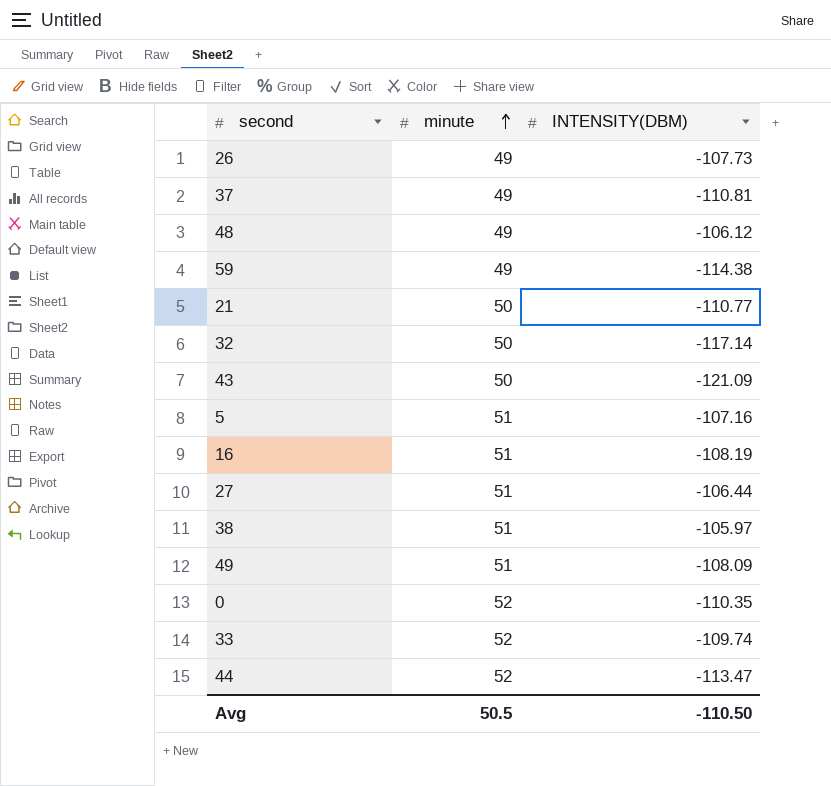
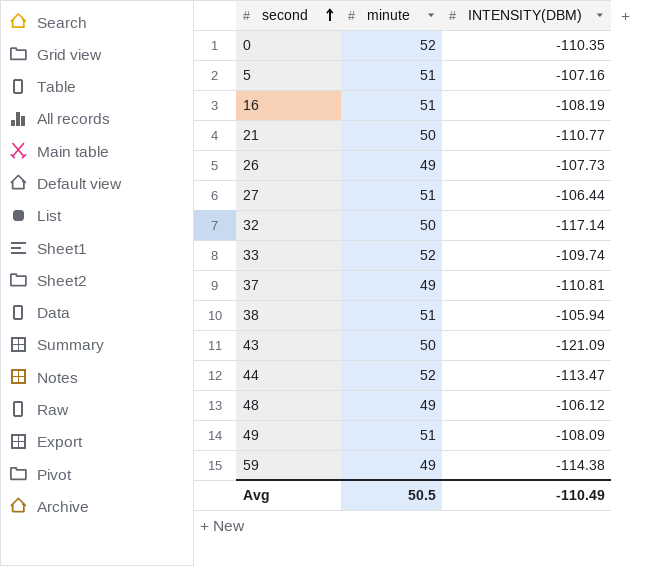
row order: minute ascending -> second ascending
38 | INTENSITY(DBM): -105.97 -> -105.94
Avg | INTENSITY(DBM): -110.50 -> -110.49

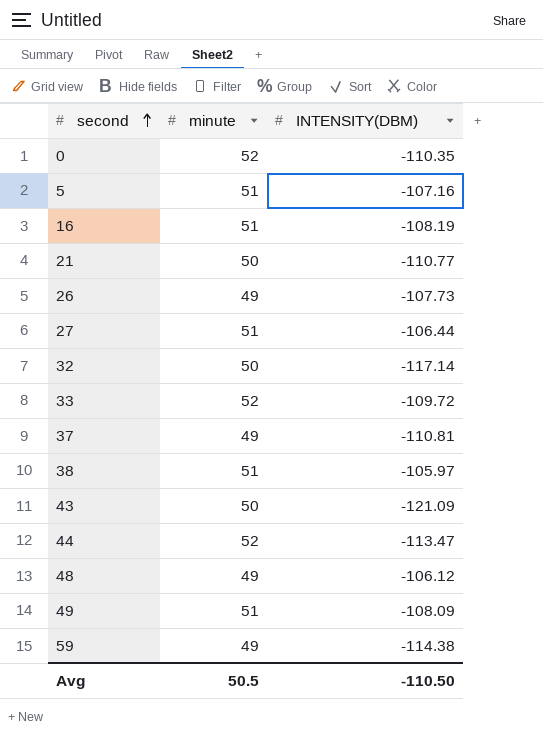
33 | INTENSITY(DBM): -109.74 -> -109.72
38 | INTENSITY(DBM): -105.94 -> -105.97
Avg | INTENSITY(DBM): -110.49 -> -110.50

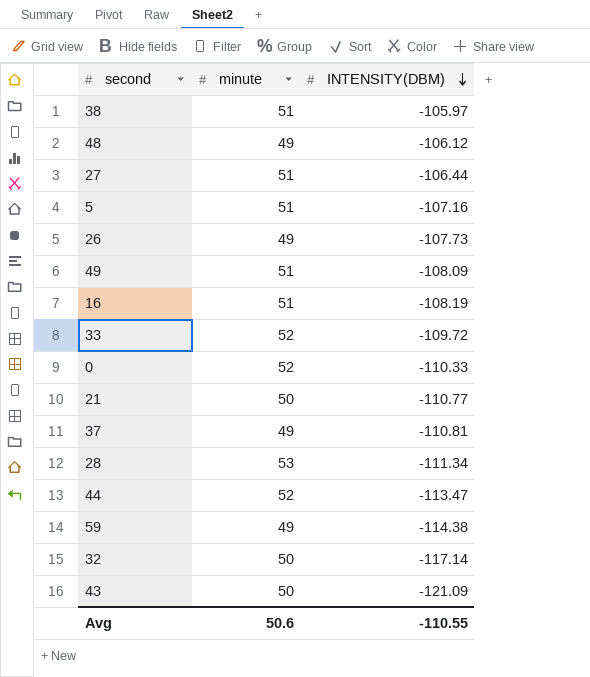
row order: second ascending -> INTENSITY(DBM) descending
0 | INTENSITY(DBM): -110.35 -> -110.33
row 28: none -> 53 | -111.34
Avg | minute: 50.5 -> 50.6
Avg | INTENSITY(DBM): -110.50 -> -110.55

